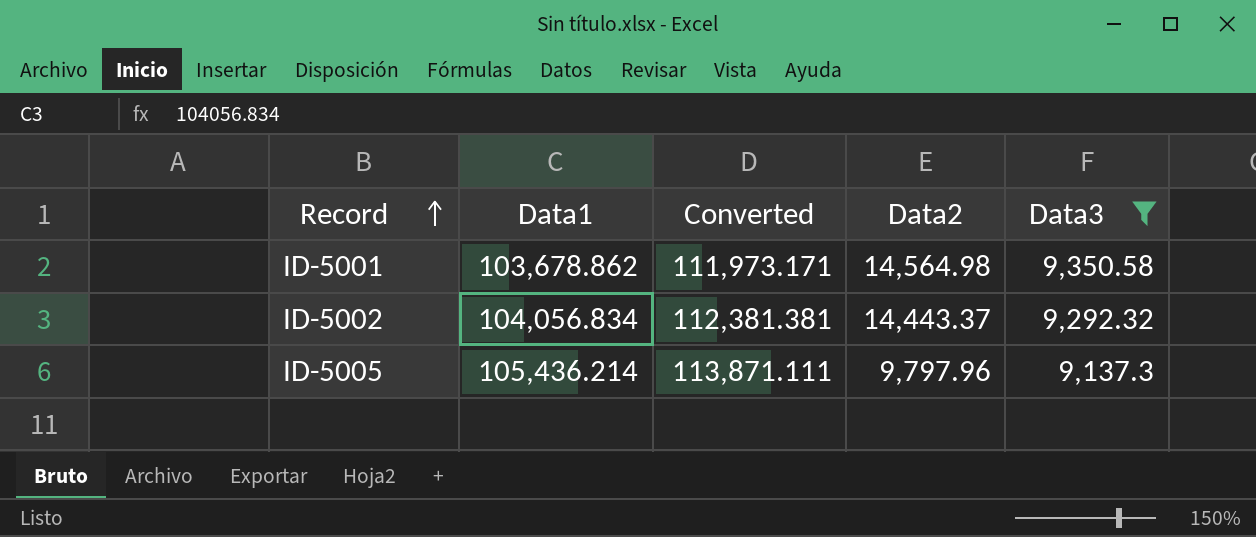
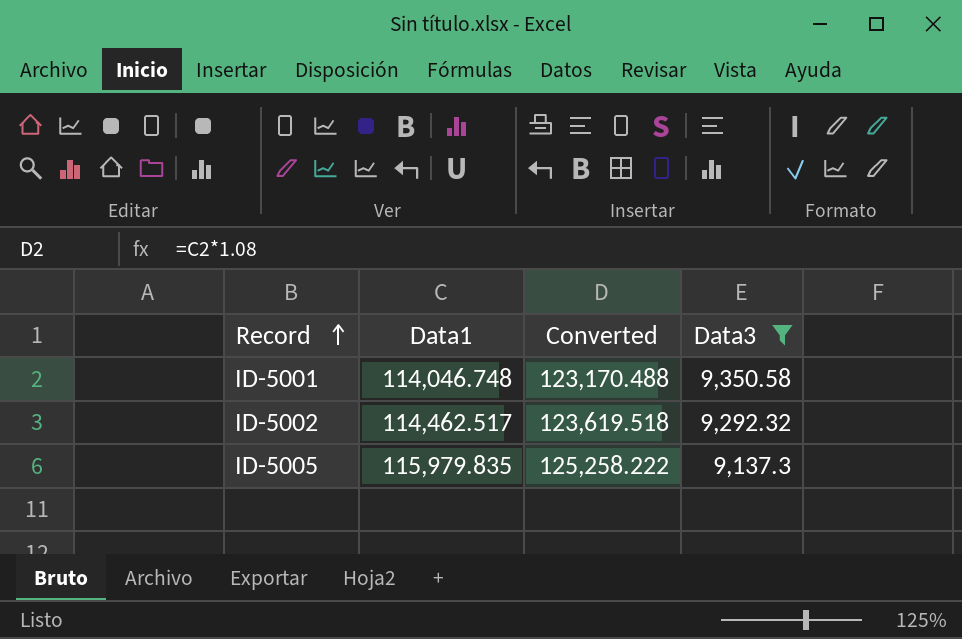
column Data2 | position: 4 -> none
ID-5001 | Data1: 103,678.862 -> 114,046.748
ID-5001 | Converted: 111,973.171 -> 123,170.488
ID-5002 | Data1: 104,056.834 -> 114,462.517
ID-5002 | Converted: 112,381.381 -> 123,619.518
ID-5005 | Data1: 105,436.214 -> 115,979.835
ID-5005 | Converted: 113,871.111 -> 125,258.222

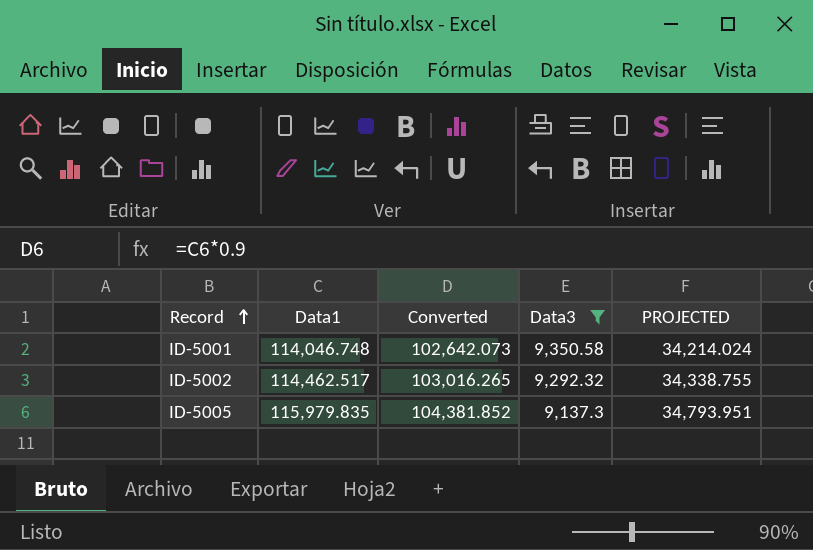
column Converted | formula: [Data1] * 1.08 -> [Data1] * 0.9
column PROJECTED | formula: none -> [Data1] * 0.3

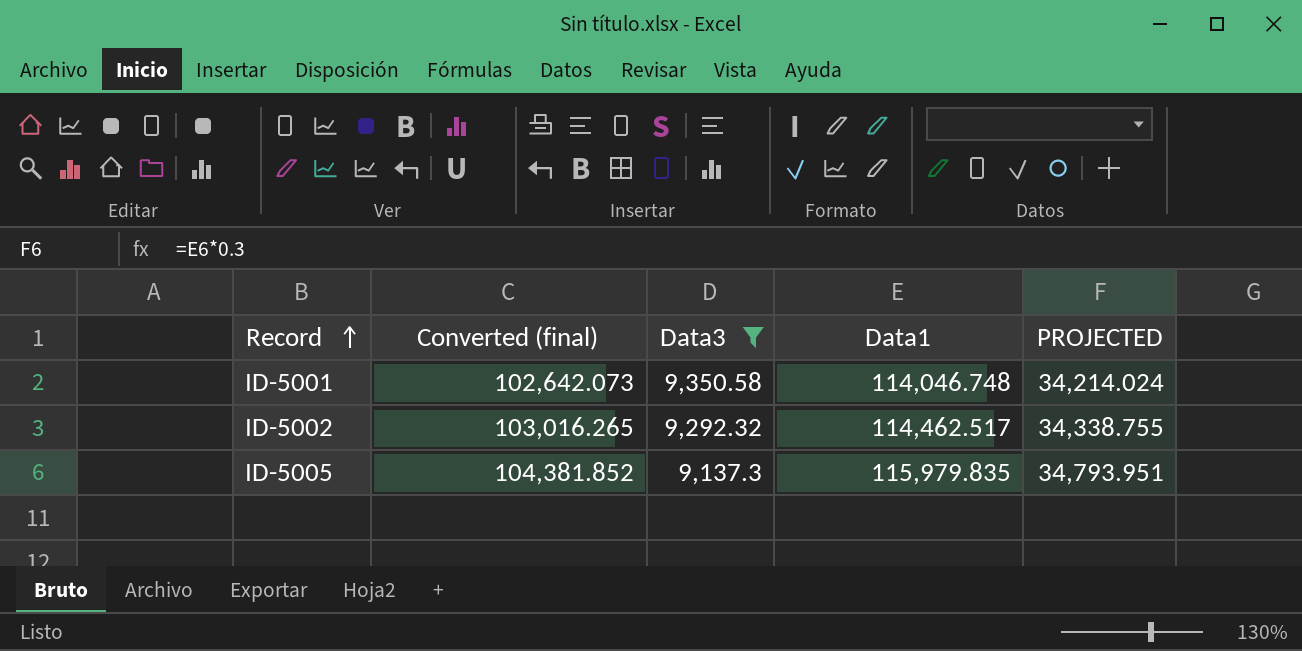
column name: Converted -> Converted (final)
column Data1 | position: 2 -> 4

